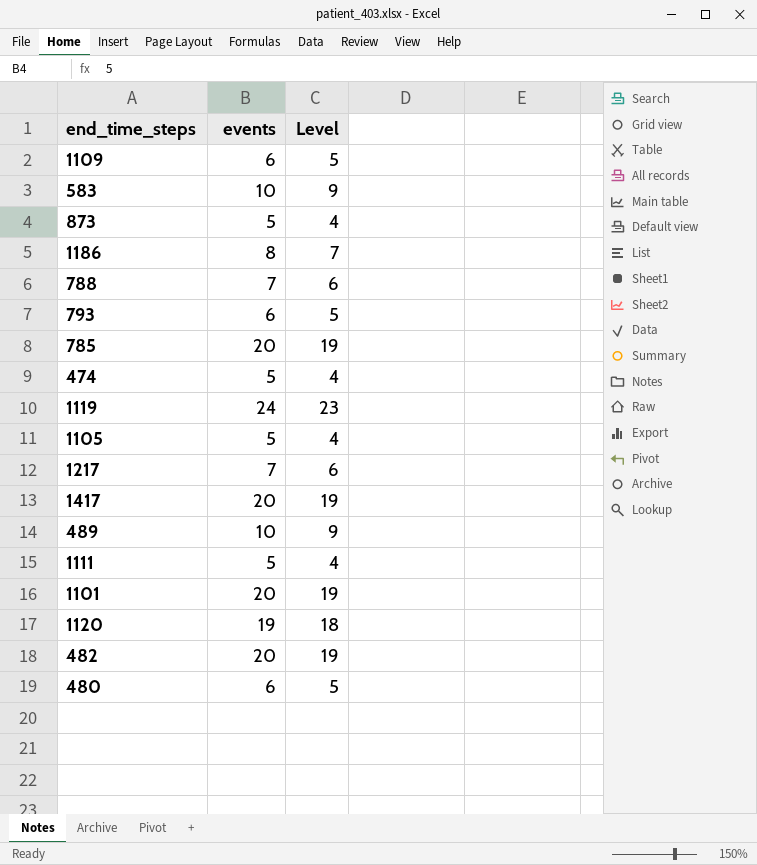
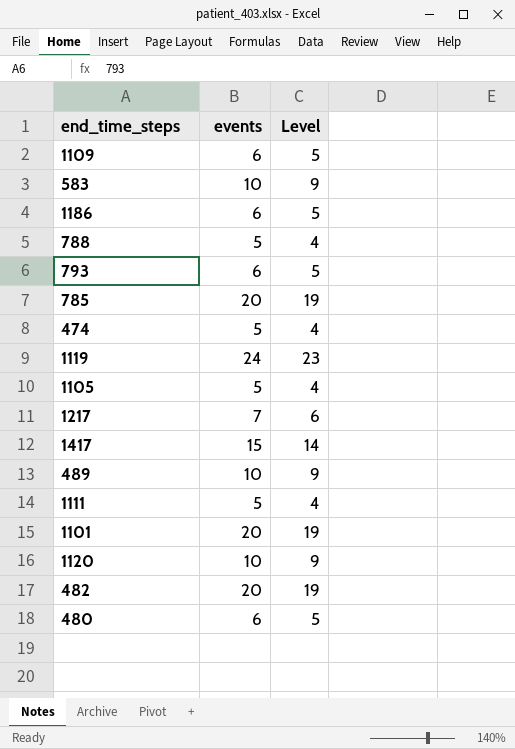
row 873: 5 | 4 -> none
1186 | events: 8 -> 6
1186 | Level: 7 -> 5
788 | events: 7 -> 5
788 | Level: 6 -> 4
1417 | events: 20 -> 15
1417 | Level: 19 -> 14
1120 | events: 19 -> 10
1120 | Level: 18 -> 9

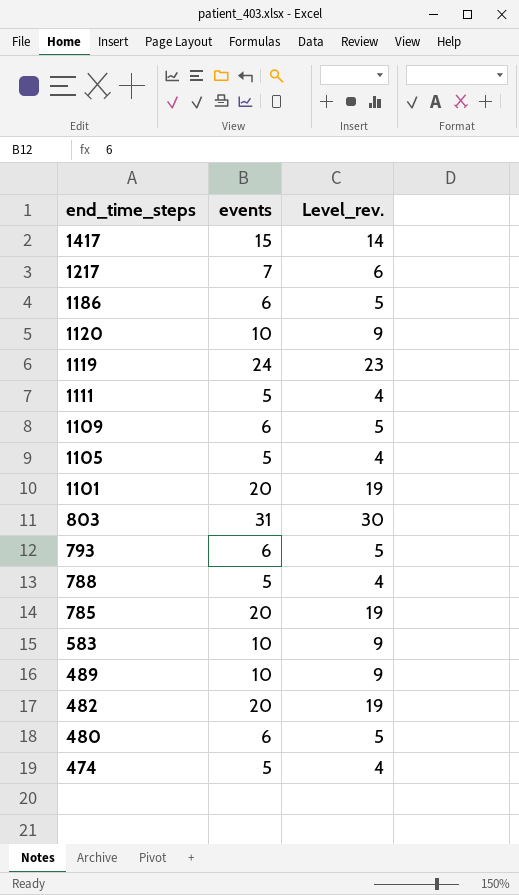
row order: none -> end_time_steps descending
column name: Level -> Level_rev.
row 803: none -> 31 | 30

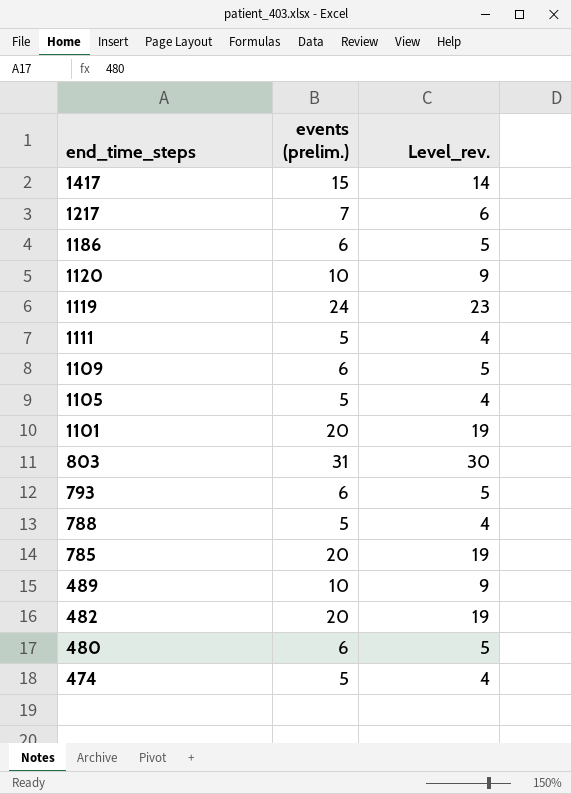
column name: events -> events (prelim.)
row 583: 10 | 9 -> none

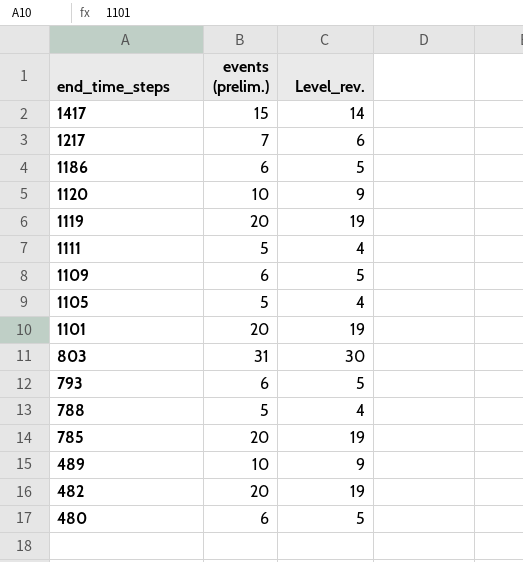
row 474: 5 | 4 -> none
1119 | events (prelim.): 24 -> 20
1119 | Level_rev.: 23 -> 19

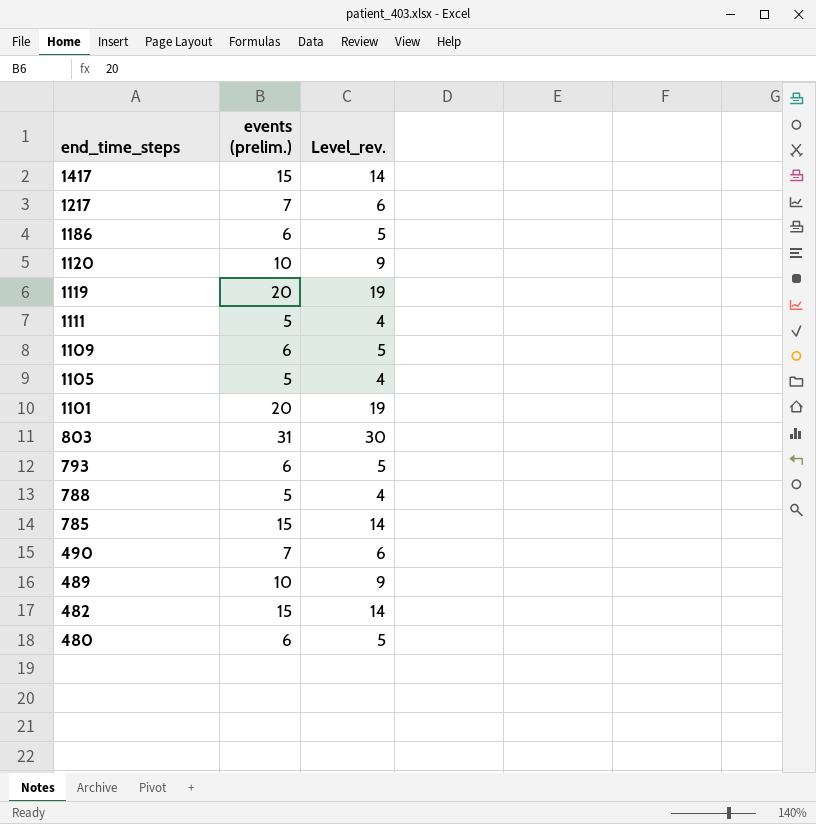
785 | events (prelim.): 20 -> 15
785 | Level_rev.: 19 -> 14
row 490: none -> 7 | 6
482 | events (prelim.): 20 -> 15
482 | Level_rev.: 19 -> 14

